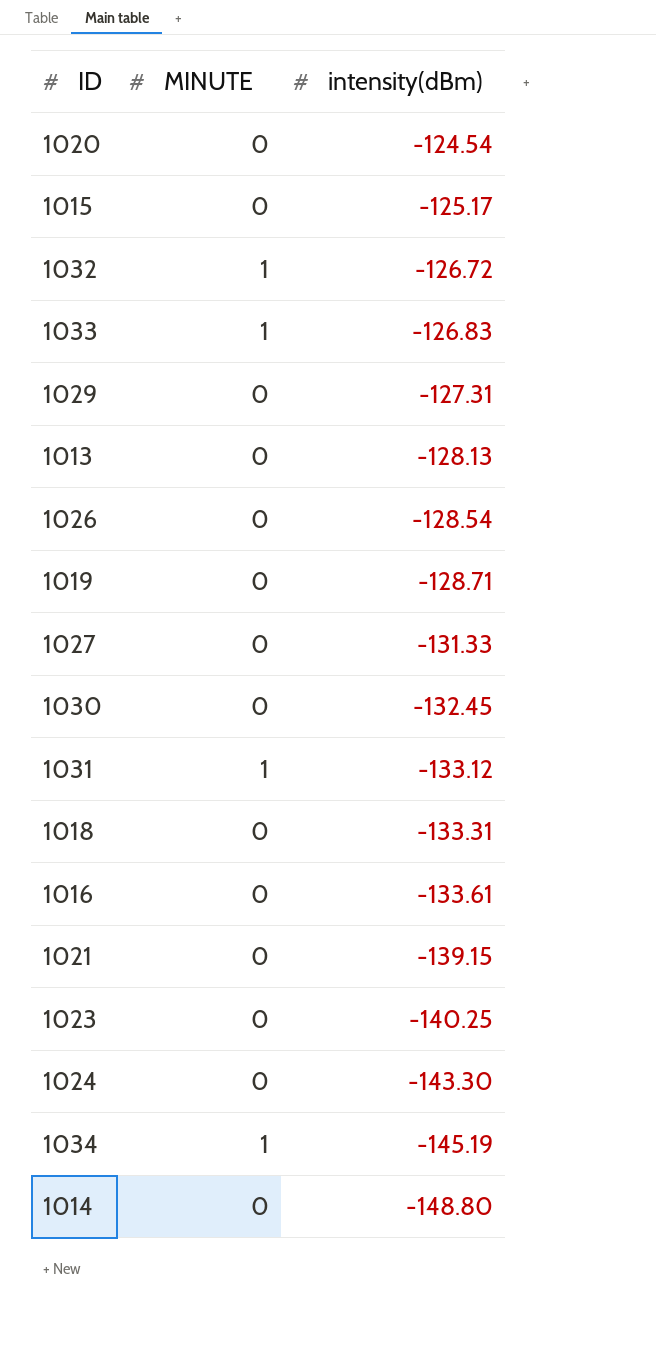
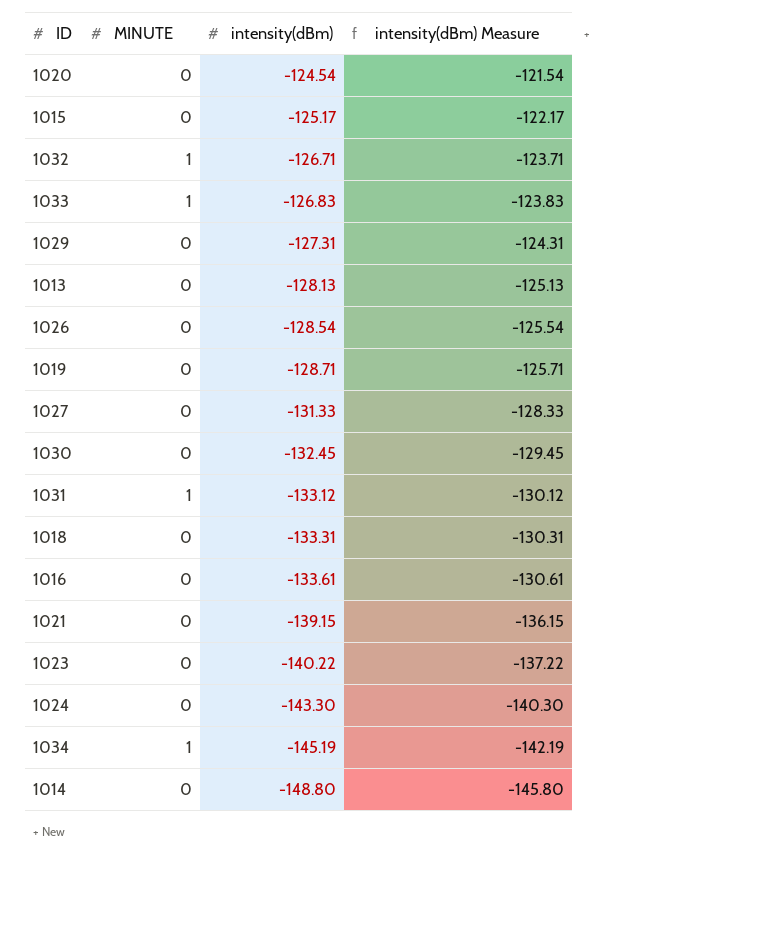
column intensity(dBm) Measure | formula: none -> [intensity(dBm)] + 3
1032 | intensity(dBm): -126.72 -> -126.71
1023 | intensity(dBm): -140.25 -> -140.22

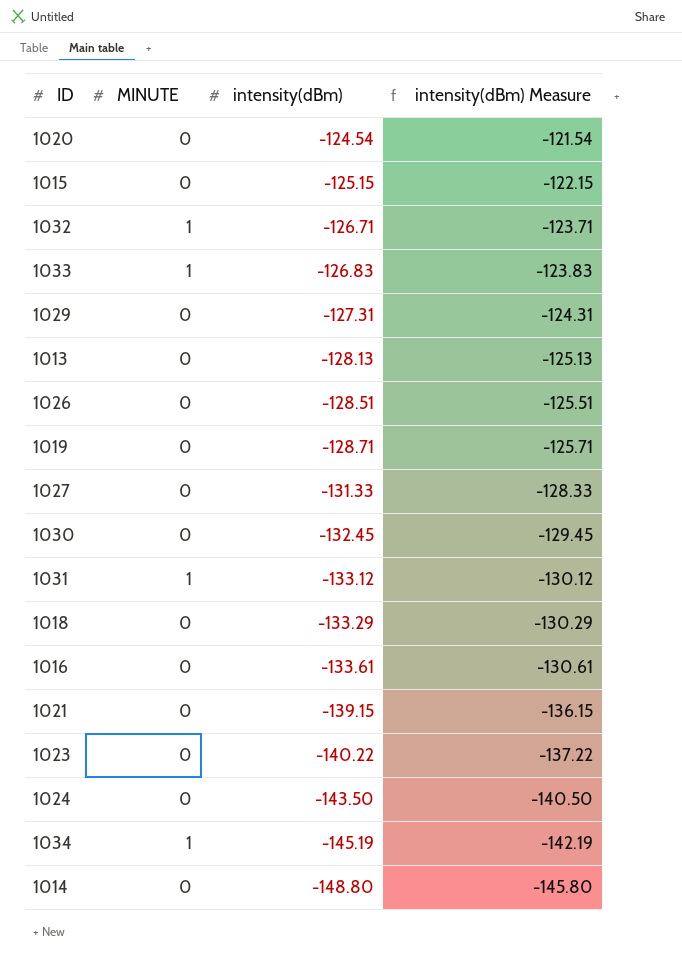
1015 | intensity(dBm): -125.17 -> -125.15
1015 | intensity(dBm) Measure: -122.17 -> -122.15
1026 | intensity(dBm): -128.54 -> -128.51
1026 | intensity(dBm) Measure: -125.54 -> -125.51
1018 | intensity(dBm): -133.31 -> -133.29
1018 | intensity(dBm) Measure: -130.31 -> -130.29
1024 | intensity(dBm): -143.30 -> -143.50
1024 | intensity(dBm) Measure: -140.30 -> -140.50

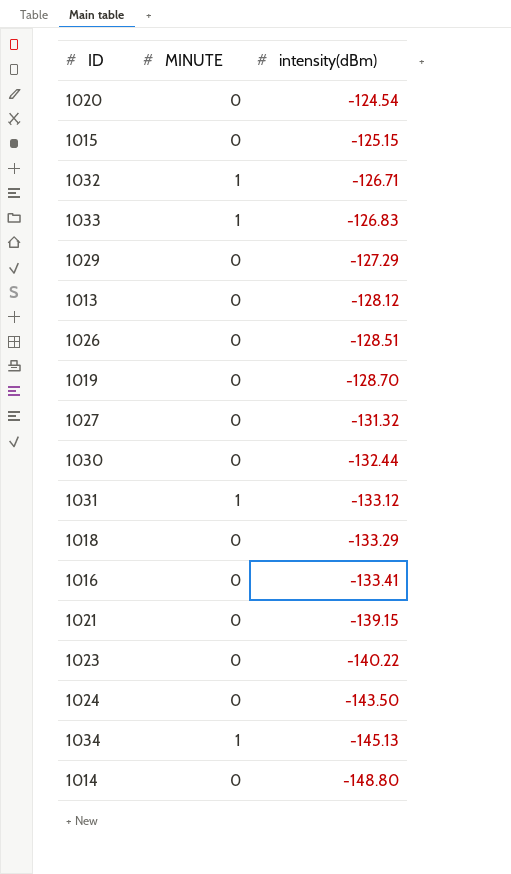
column intensity(dBm) Measure | formula: [intensity(dBm)] + 3 -> none
1029 | intensity(dBm): -127.31 -> -127.29
1013 | intensity(dBm): -128.13 -> -128.12
1019 | intensity(dBm): -128.71 -> -128.70
1027 | intensity(dBm): -131.33 -> -131.32
1030 | intensity(dBm): -132.45 -> -132.44
1016 | intensity(dBm): -133.61 -> -133.41
1034 | intensity(dBm): -145.19 -> -145.13

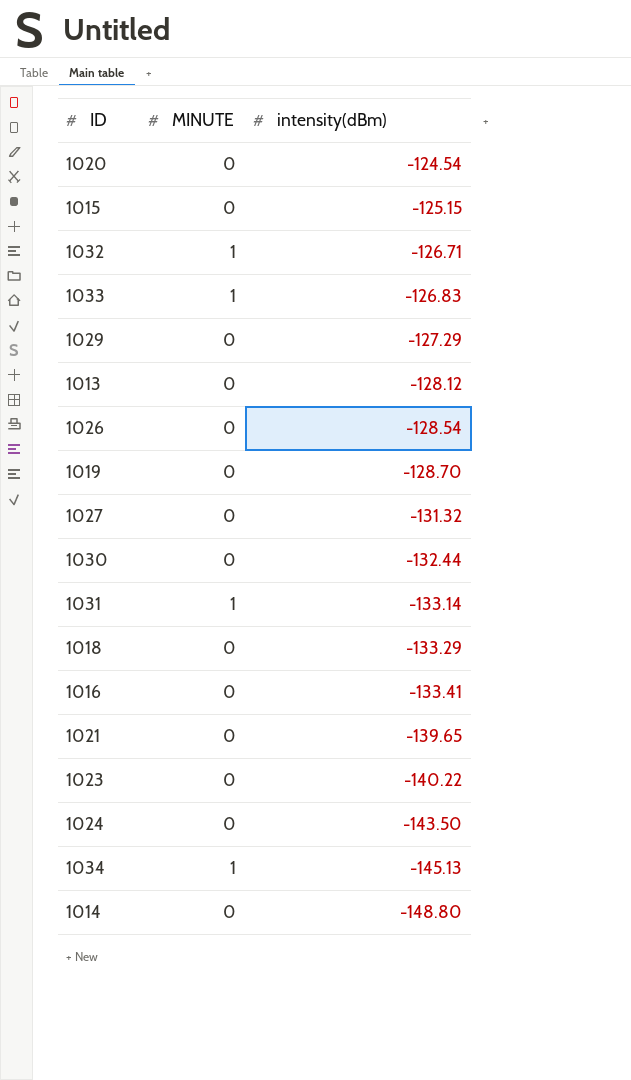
1026 | intensity(dBm): -128.51 -> -128.54
1031 | intensity(dBm): -133.12 -> -133.14
1021 | intensity(dBm): -139.15 -> -139.65

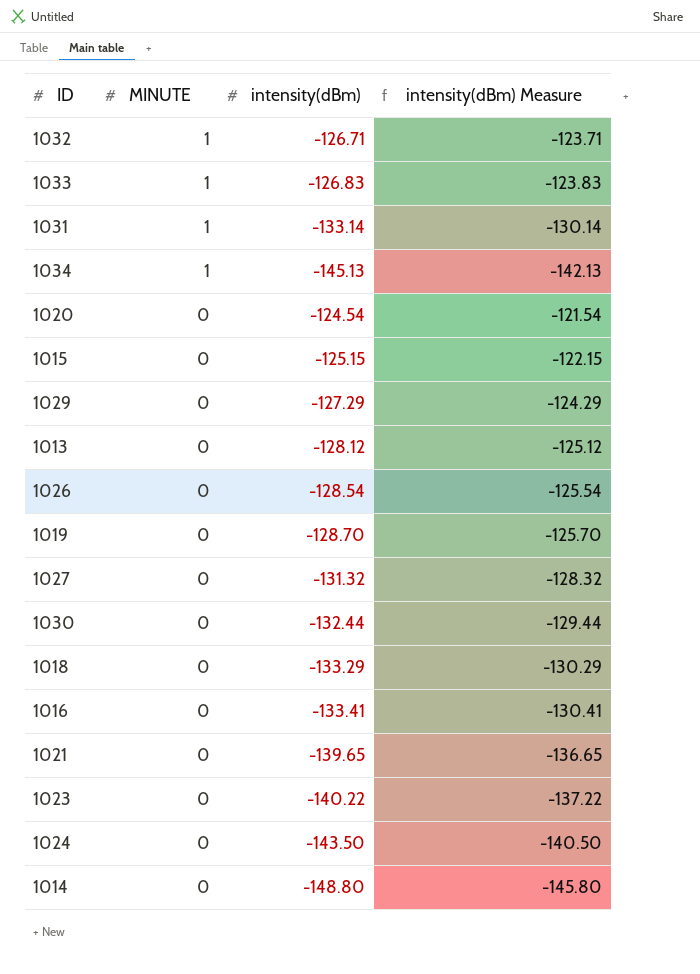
row order: intensity(dBm) descending -> MINUTE descending
column intensity(dBm) Measure | formula: none -> [intensity(dBm)] + 3

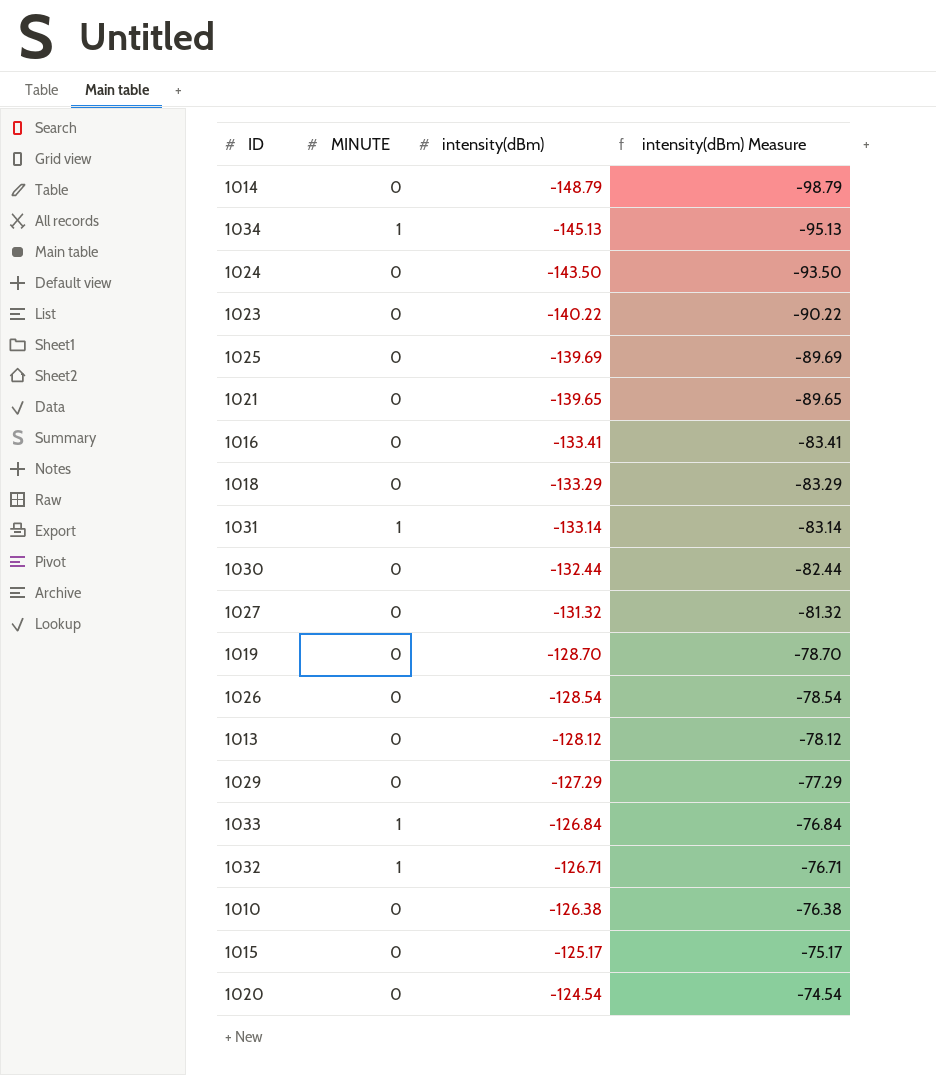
row order: MINUTE descending -> intensity(dBm) ascending
column intensity(dBm) Measure | formula: [intensity(dBm)] + 3 -> [intensity(dBm)] + 50
1014 | intensity(dBm): -148.80 -> -148.79
row 1025: none -> 0 | -139.69 | -89.69
1033 | intensity(dBm): -126.83 -> -126.84
row 1010: none -> 0 | -126.38 | -76.38
1015 | intensity(dBm): -125.15 -> -125.17

